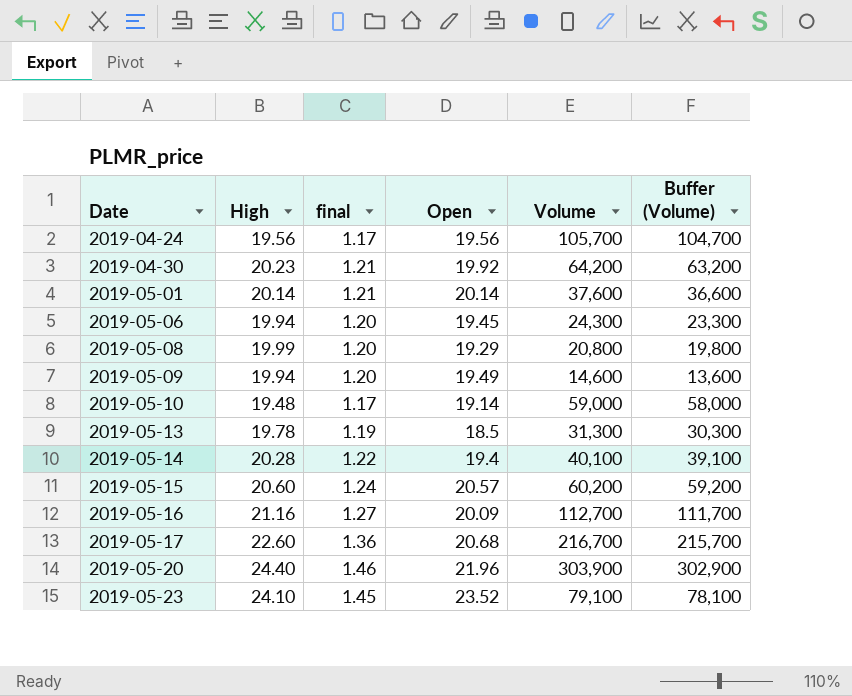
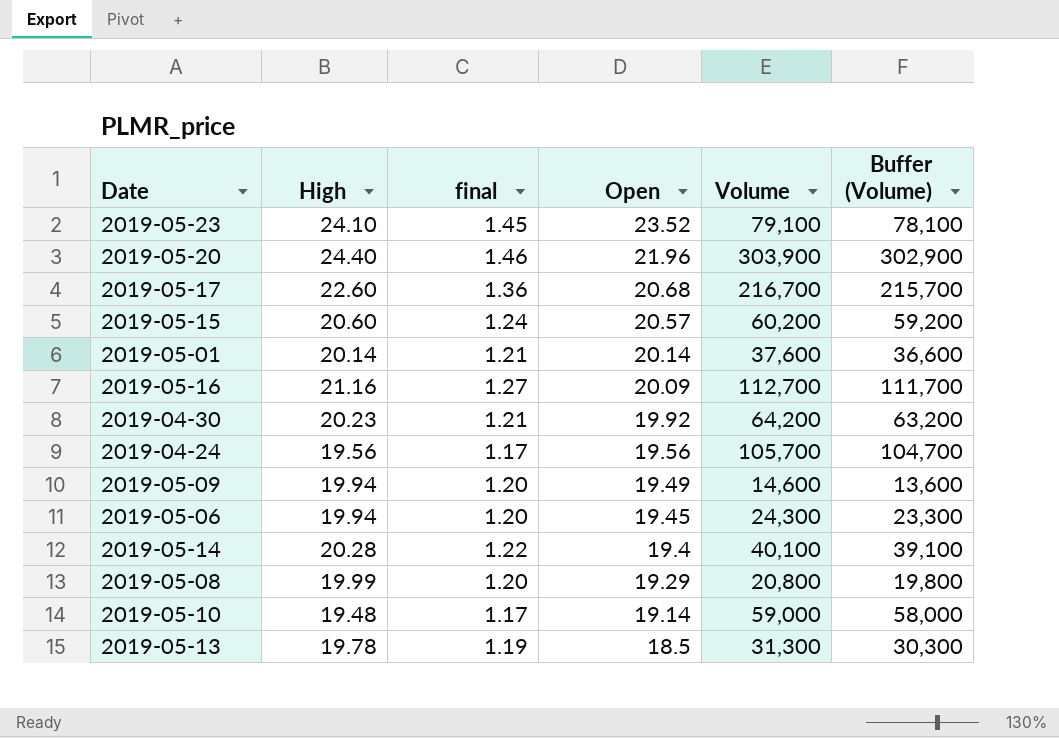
row order: Date ascending -> Open descending

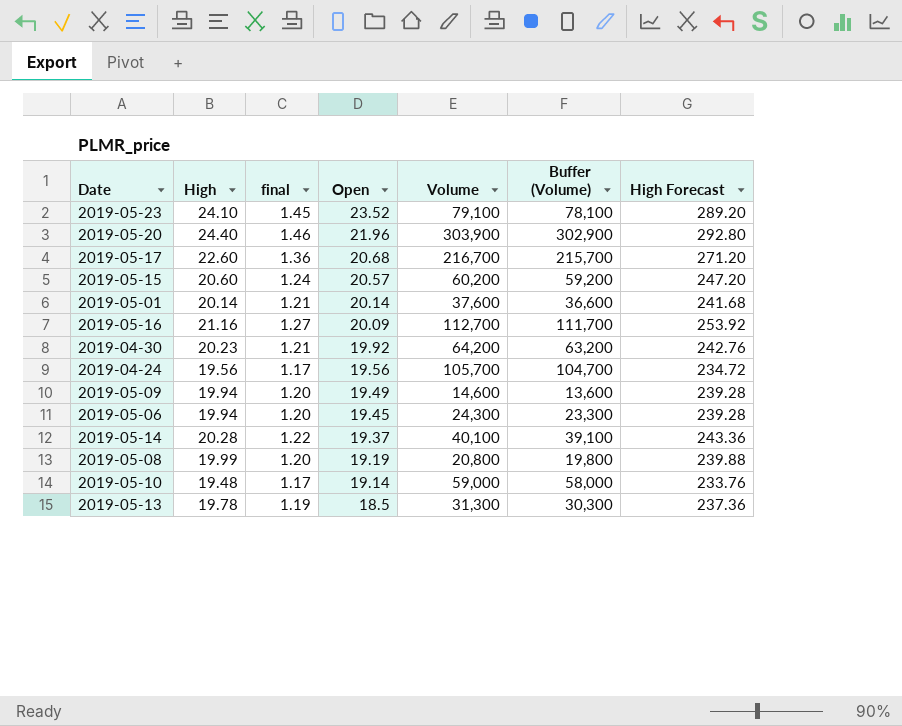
column High Forecast | formula: none -> [High] * 12
2019-05-14 | Open: 19.4 -> 19.37
2019-05-08 | Open: 19.29 -> 19.19

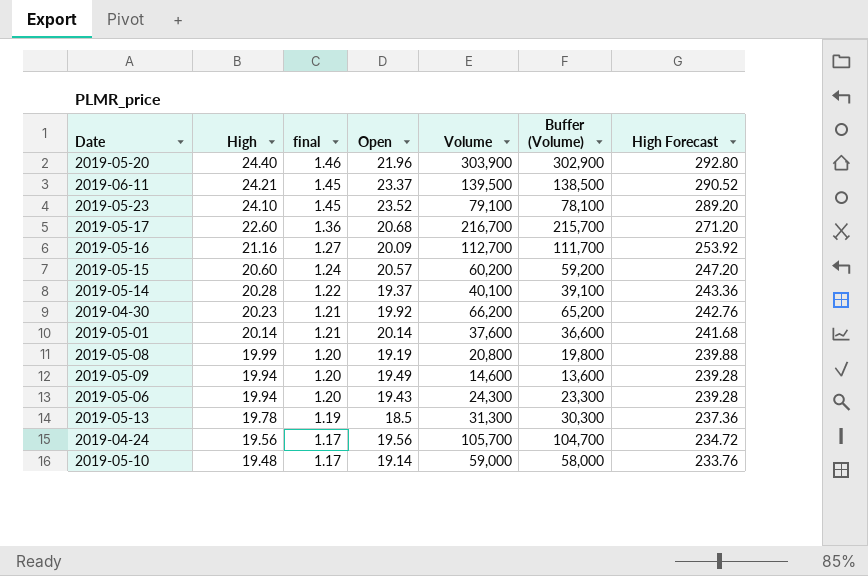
row order: Open descending -> High descending
row 2019-06-11: none -> 24.21 | 1.45 | 23.37 | 139,500 | 138,500 | 290.52
2019-04-30 | Volume: 64,200 -> 66,200
2019-04-30 | Buffer (Volume): 63,200 -> 65,200
2019-05-06 | Open: 19.45 -> 19.43

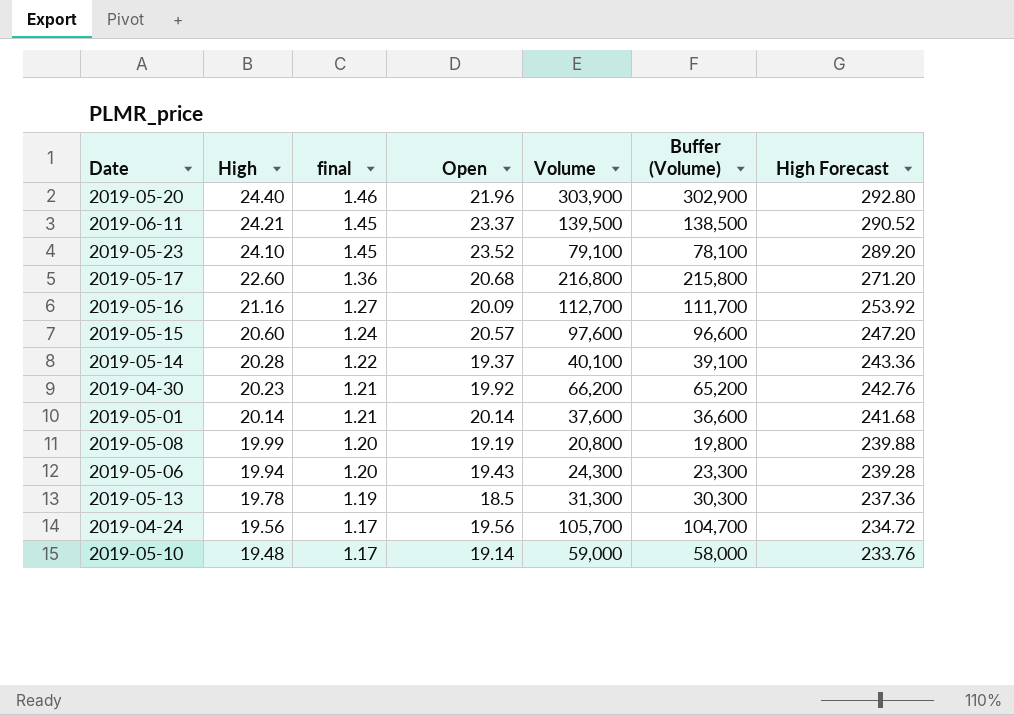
row 2019-05-09: 19.94 | 1.20 | 19.49 | 14,600 | 13,600 | 239.28 -> none
2019-05-17 | Volume: 216,700 -> 216,800
2019-05-17 | Buffer (Volume): 215,700 -> 215,800
2019-05-15 | Volume: 60,200 -> 97,600
2019-05-15 | Buffer (Volume): 59,200 -> 96,600

